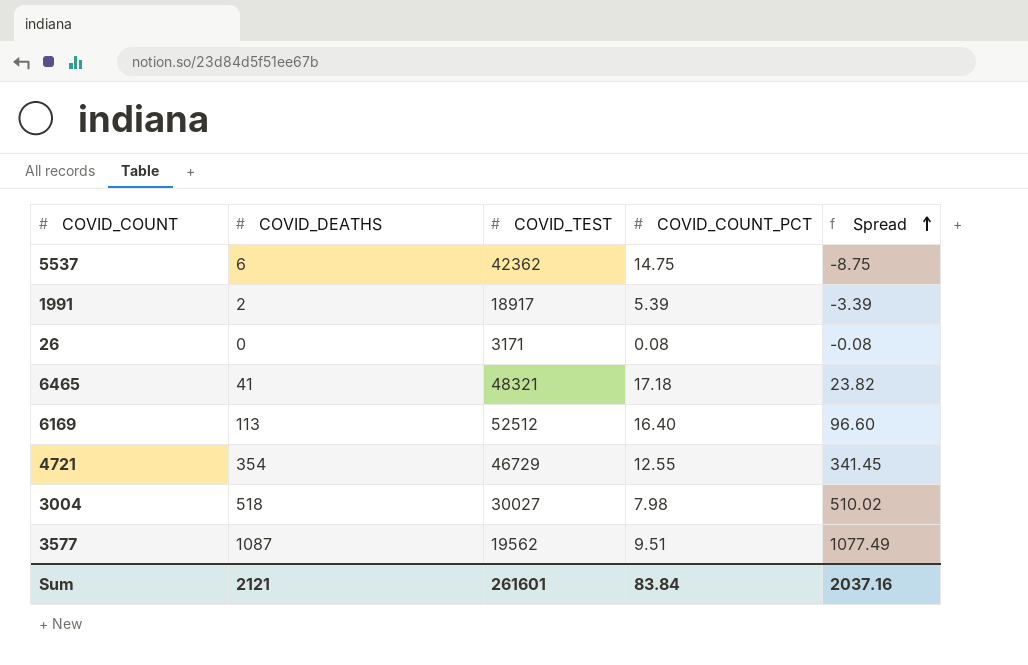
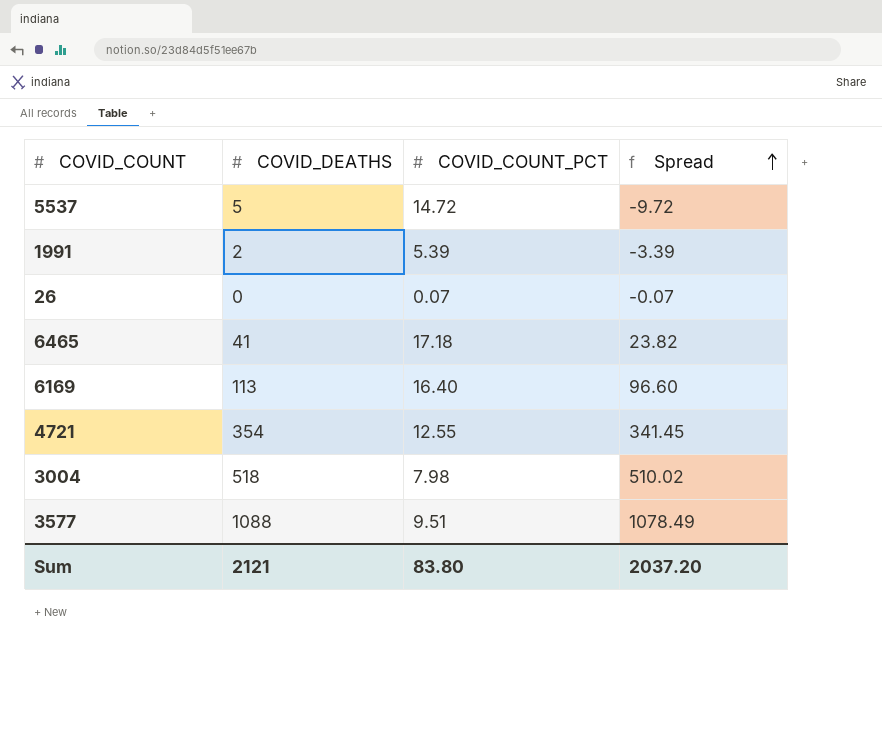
column COVID_TEST | position: 3 -> none
5537 | COVID_DEATHS: 6 -> 5
5537 | COVID_COUNT_PCT: 14.75 -> 14.72
5537 | Spread: -8.75 -> -9.72
26 | COVID_COUNT_PCT: 0.08 -> 0.07
26 | Spread: -0.08 -> -0.07
3577 | COVID_DEATHS: 1087 -> 1088
3577 | Spread: 1077.49 -> 1078.49
Sum | COVID_COUNT_PCT: 83.84 -> 83.80
Sum | Spread: 2037.16 -> 2037.20

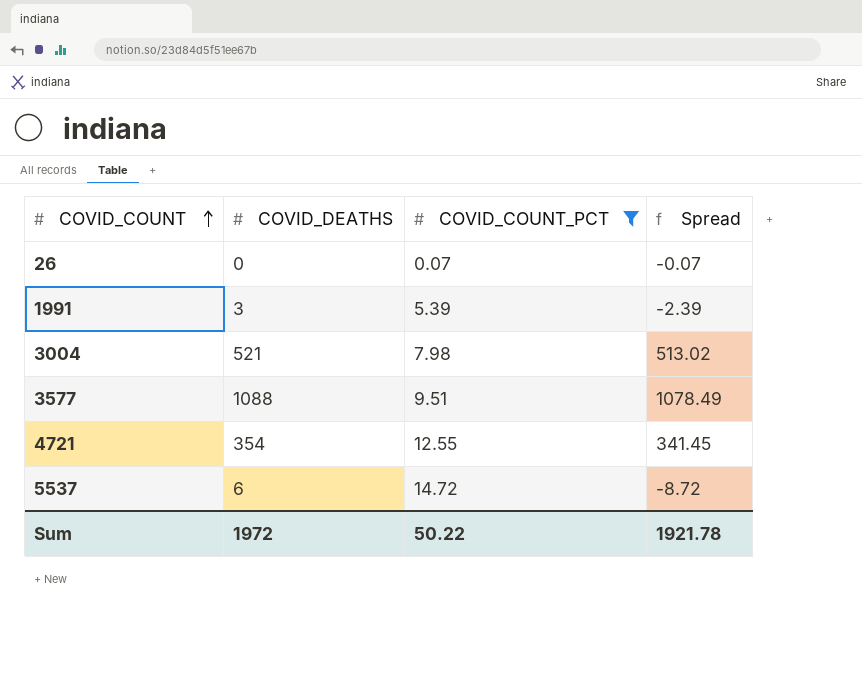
filter: none -> COVID_COUNT_PCT <= 14.72
row order: Spread ascending -> COVID_COUNT ascending
1991 | COVID_DEATHS: 2 -> 3
1991 | Spread: -3.39 -> -2.39
3004 | COVID_DEATHS: 518 -> 521
3004 | Spread: 510.02 -> 513.02
5537 | COVID_DEATHS: 5 -> 6
5537 | Spread: -9.72 -> -8.72
Sum | COVID_DEATHS: 2121 -> 1972
Sum | COVID_COUNT_PCT: 83.80 -> 50.22
Sum | Spread: 2037.20 -> 1921.78

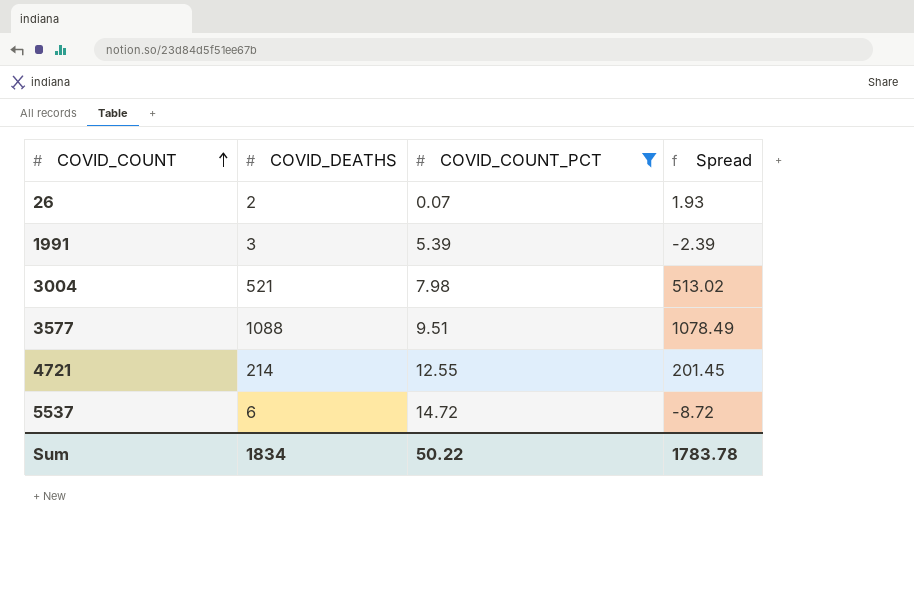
26 | COVID_DEATHS: 0 -> 2
26 | Spread: -0.07 -> 1.93
4721 | COVID_DEATHS: 354 -> 214
4721 | Spread: 341.45 -> 201.45
Sum | COVID_DEATHS: 1972 -> 1834
Sum | Spread: 1921.78 -> 1783.78

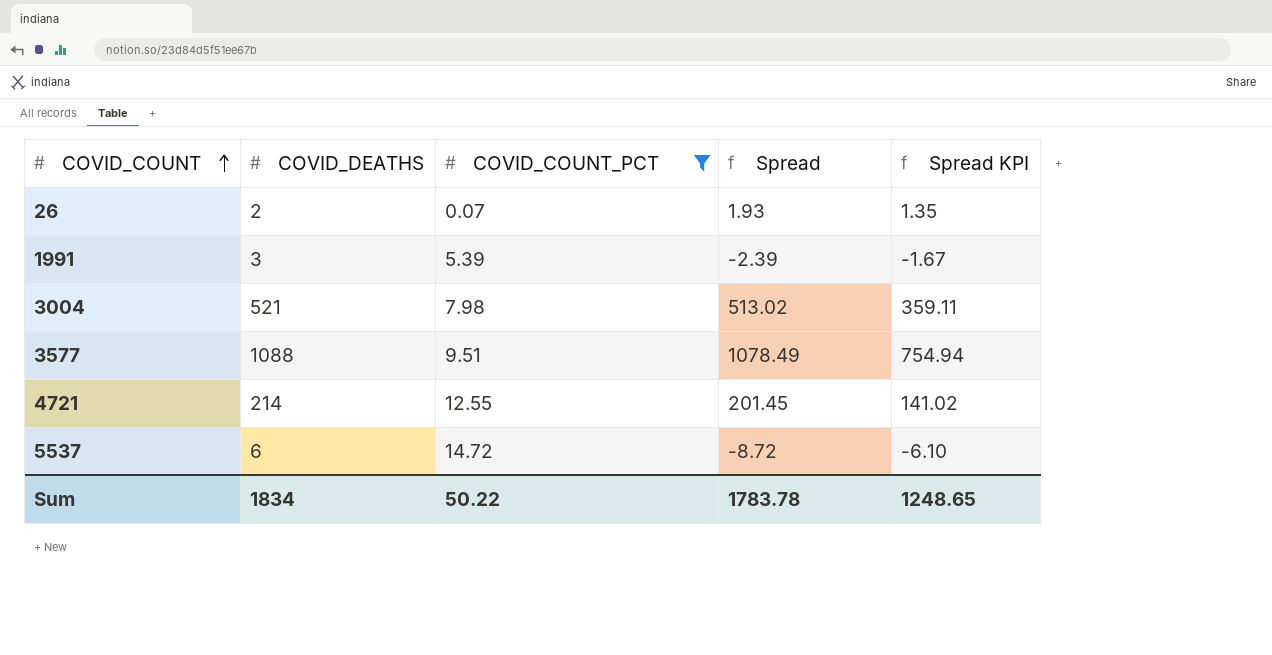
column Spread KPI | formula: none -> [Spread] * 0.7

